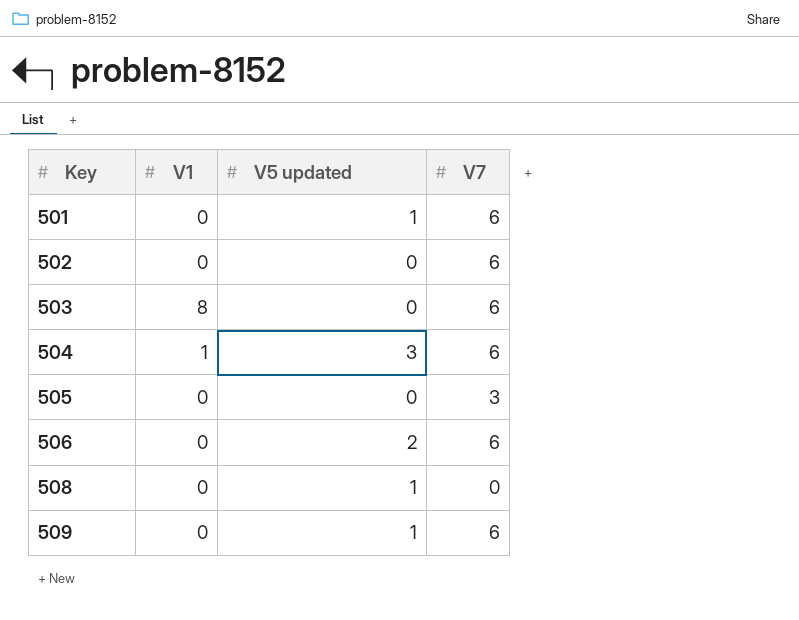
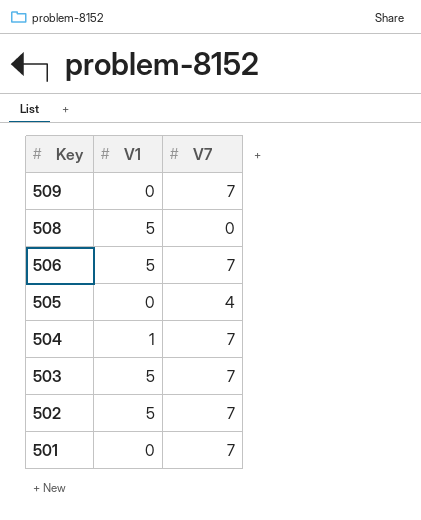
row order: Key ascending -> Key descending
column V5 updated | position: 3 -> none
509 | V7: 6 -> 7
508 | V1: 0 -> 5
506 | V1: 0 -> 5
506 | V7: 6 -> 7
505 | V7: 3 -> 4
504 | V7: 6 -> 7
503 | V1: 8 -> 5
503 | V7: 6 -> 7
502 | V1: 0 -> 5
502 | V7: 6 -> 7
501 | V7: 6 -> 7

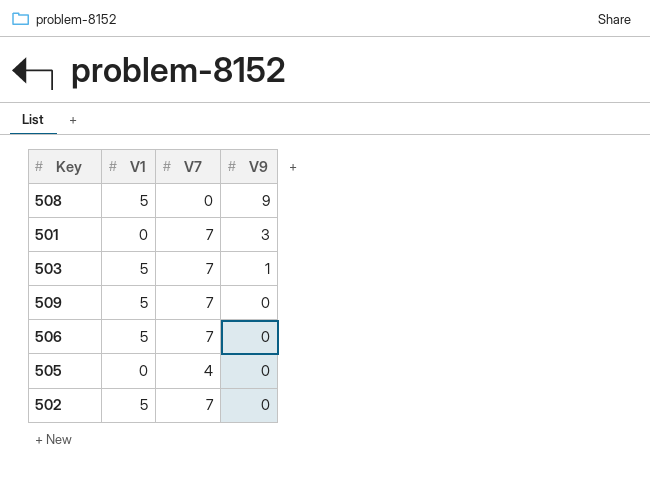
row order: Key descending -> V9 descending
column V9 | position: none -> 4
row 504: 1 | 7 -> none
509 | V1: 0 -> 5

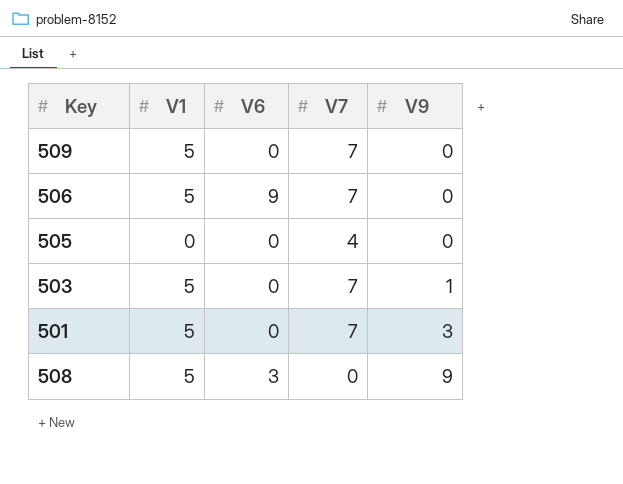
row order: V9 descending -> V9 ascending
column V6 | position: none -> 3
row 502: 5 | 7 | 0 -> none
501 | V1: 0 -> 5

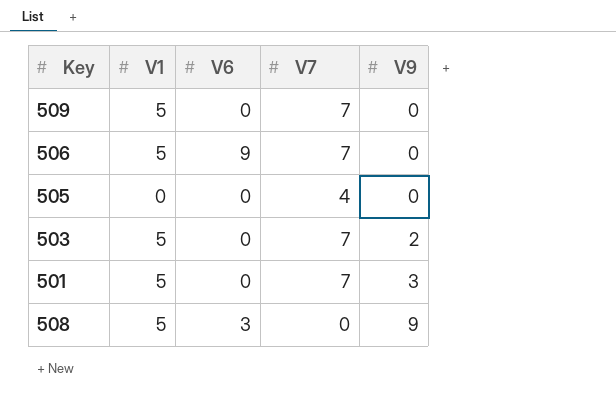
503 | V9: 1 -> 2

